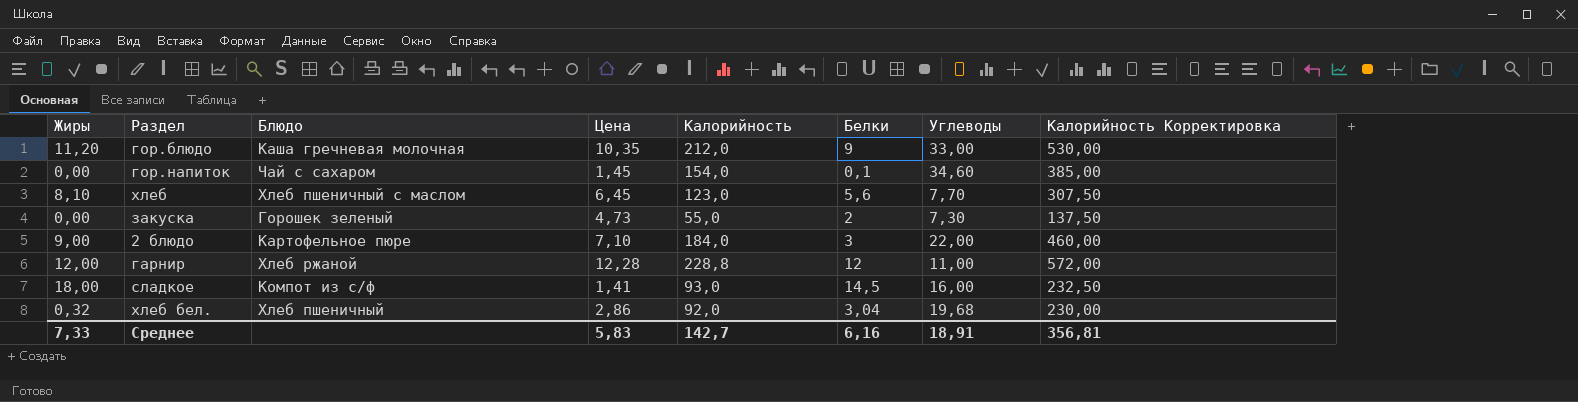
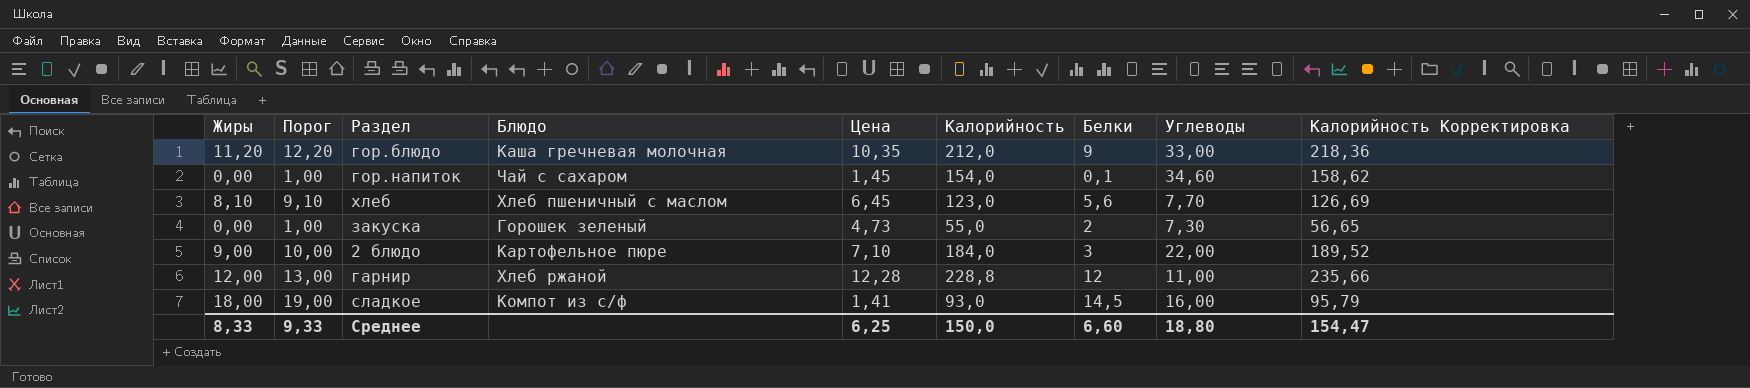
column Порог | formula: none -> [Жиры] + 1
column Калорийность Корректировка | formula: [Калорийность] * 2,5 -> [Калорийность] * 1,03
row хлеб бел.: 0,32 | Хлеб пшеничный | 2,86 | 92,0 | 3,04 | 19,68 | 230,00 -> none
Среднее | Жиры: 7,33 -> 8,33
Среднее | Цена: 5,83 -> 6,25
Среднее | Калорийность: 142,7 -> 150,0
Среднее | Белки: 6,16 -> 6,60
Среднее | Углеводы: 18,91 -> 18,80
Среднее | Калорийность Корректировка: 356,81 -> 154,47

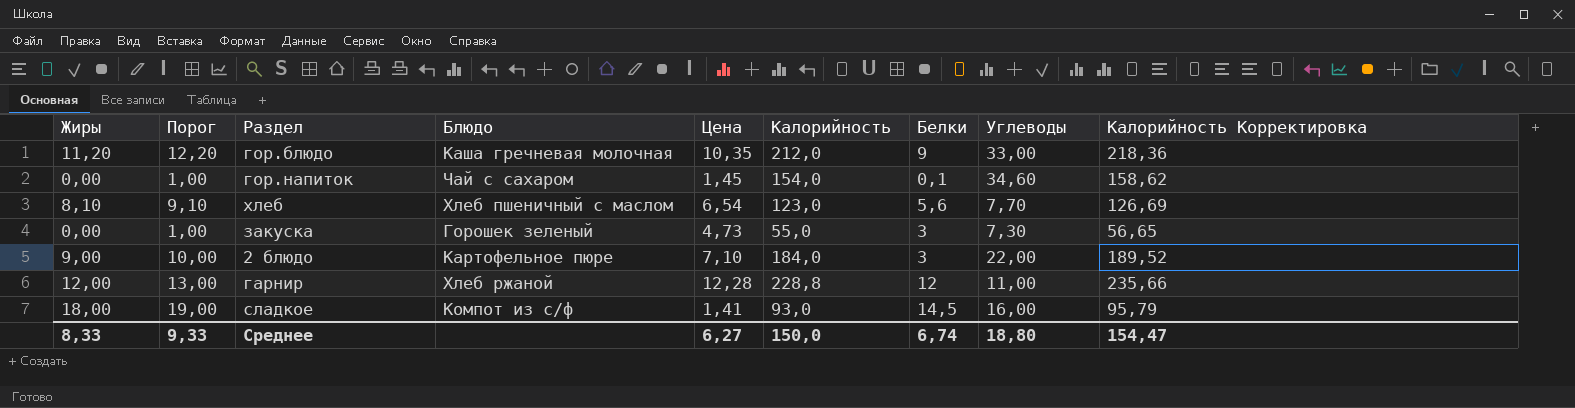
хлеб | Цена: 6,45 -> 6,54
закуска | Белки: 2 -> 3
Среднее | Цена: 6,25 -> 6,27
Среднее | Белки: 6,60 -> 6,74

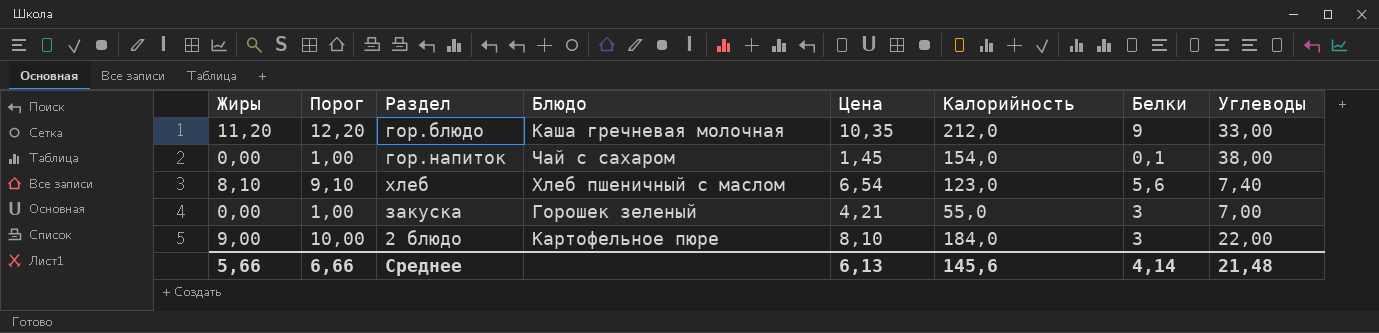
column Калорийность Корректировка | formula: [Калорийность] * 1,03 -> none
row гарнир: 12,00 | 13,00 | Хлеб ржаной | 12,28 | 228,8 | 12 | 11,00 | 235,66 -> none
row сладкое: 18,00 | 19,00 | Компот из с/ф | 1,41 | 93,0 | 14,5 | 16,00 | 95,79 -> none
гор.напиток | Углеводы: 34,60 -> 38,00
хлеб | Углеводы: 7,70 -> 7,40
закуска | Цена: 4,73 -> 4,21
закуска | Углеводы: 7,30 -> 7,00
2 блюдо | Цена: 7,10 -> 8,10
Среднее | Жиры: 8,33 -> 5,66
Среднее | Порог: 9,33 -> 6,66
Среднее | Цена: 6,27 -> 6,13
Среднее | Калорийность: 150,0 -> 145,6
Среднее | Белки: 6,74 -> 4,14
Среднее | Углеводы: 18,80 -> 21,48

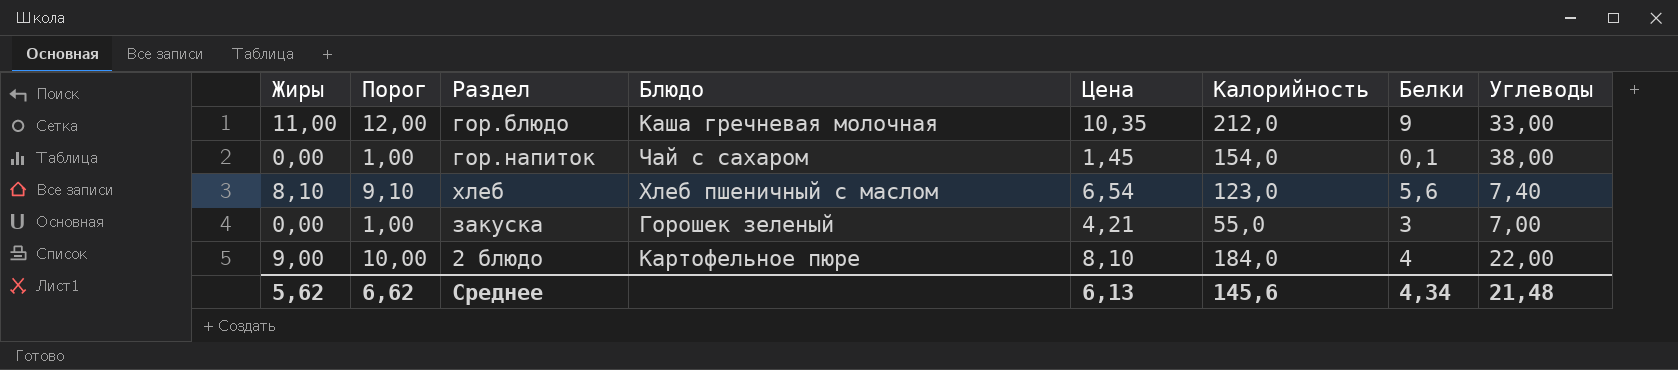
гор.блюдо | Жиры: 11,20 -> 11,00
гор.блюдо | Порог: 12,20 -> 12,00
2 блюдо | Белки: 3 -> 4
Среднее | Жиры: 5,66 -> 5,62
Среднее | Порог: 6,66 -> 6,62
Среднее | Белки: 4,14 -> 4,34

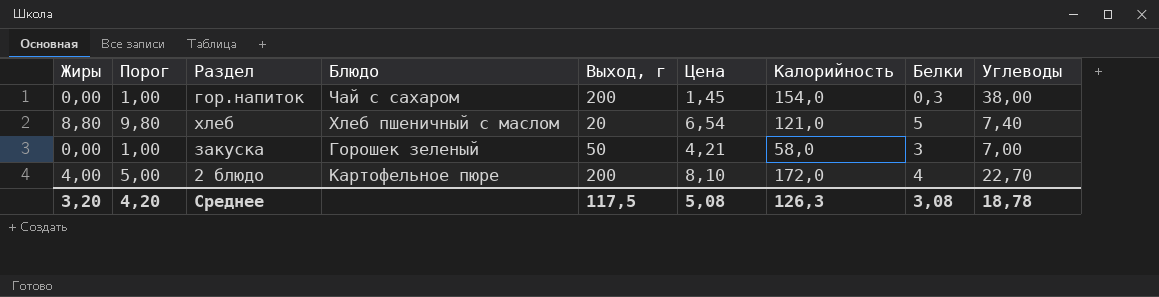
column Выход, г | position: none -> 5
row гор.блюдо: 11,00 | 12,00 | Каша гречневая молочная | 10,35 | 212,0 | 9 | 33,00 -> none
гор.напиток | Белки: 0,1 -> 0,3
хлеб | Жиры: 8,10 -> 8,80
хлеб | Порог: 9,10 -> 9,80
хлеб | Калорийность: 123,0 -> 121,0
хлеб | Белки: 5,6 -> 5
закуска | Калорийность: 55,0 -> 58,0
2 блюдо | Жиры: 9,00 -> 4,00
2 блюдо | Порог: 10,00 -> 5,00
2 блюдо | Калорийность: 184,0 -> 172,0
2 блюдо | Углеводы: 22,00 -> 22,70
Среднее | Жиры: 5,62 -> 3,20
Среднее | Порог: 6,62 -> 4,20
Среднее | Цена: 6,13 -> 5,08
Среднее | Калорийность: 145,6 -> 126,3
Среднее | Белки: 4,34 -> 3,08
Среднее | Углеводы: 21,48 -> 18,78

